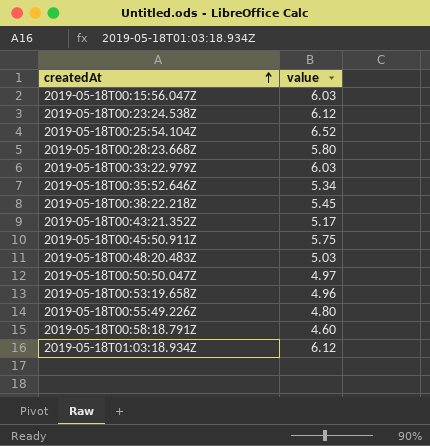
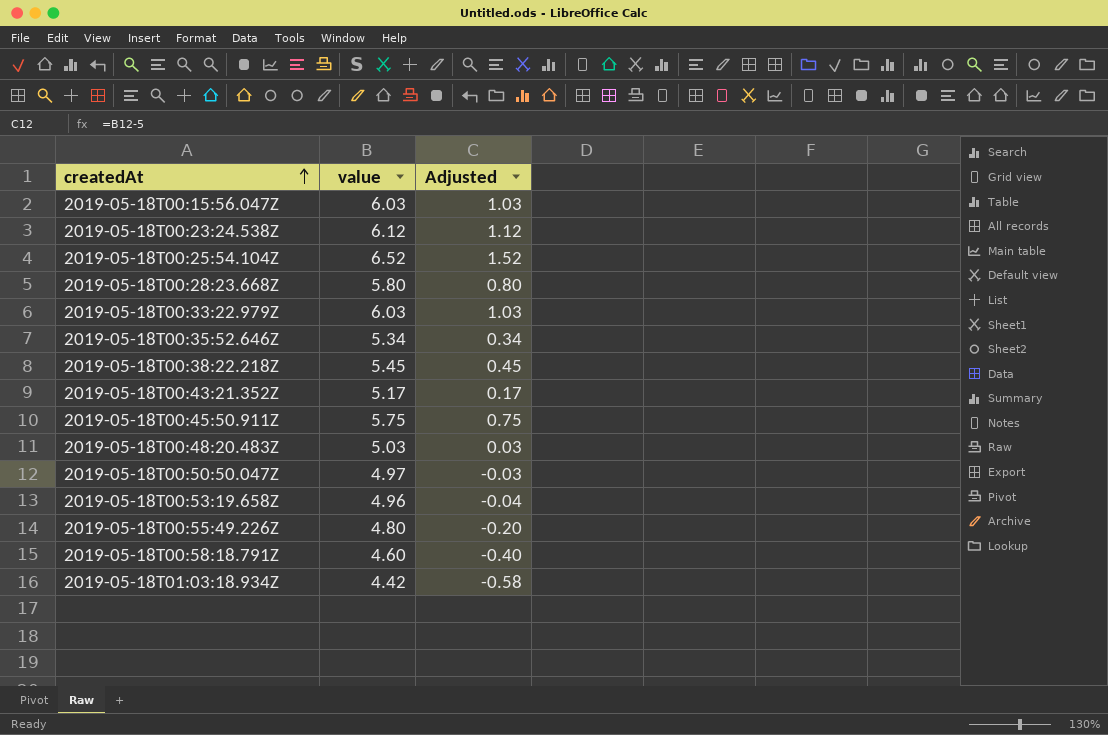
column Adjusted | formula: none -> [value] - 5
2019-05-18T01:03:18.934Z | value: 6.12 -> 4.42

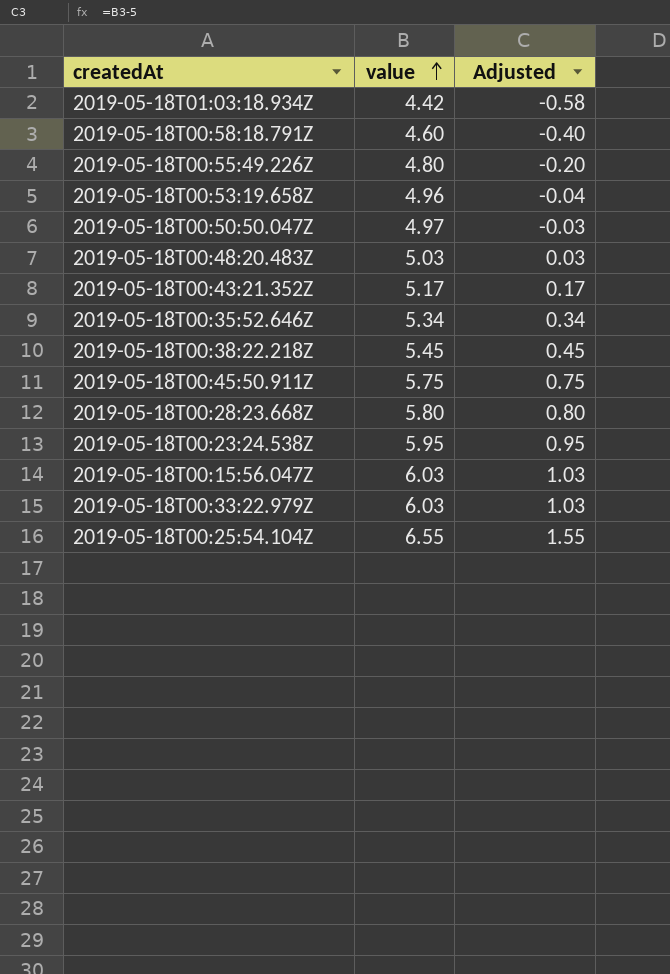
row order: createdAt ascending -> value ascending
2019-05-18T00:23:24.538Z | value: 6.12 -> 5.95
2019-05-18T00:23:24.538Z | Adjusted: 1.12 -> 0.95
2019-05-18T00:25:54.104Z | value: 6.52 -> 6.55
2019-05-18T00:25:54.104Z | Adjusted: 1.52 -> 1.55

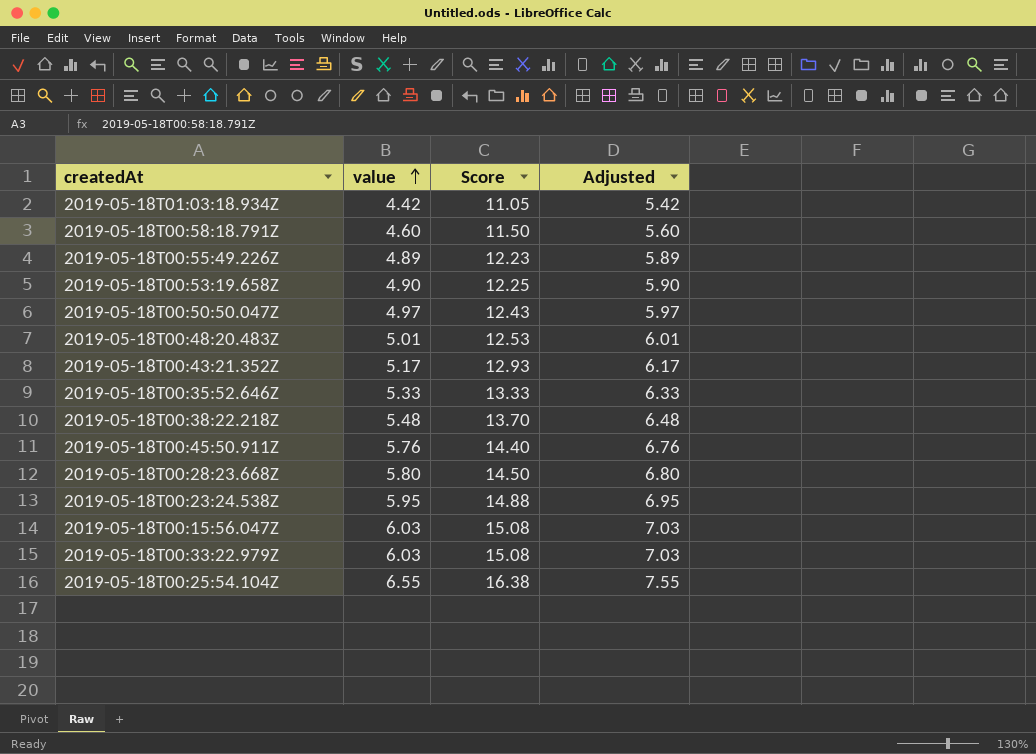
column Score | formula: none -> [value] * 2.5
column Adjusted | formula: [value] - 5 -> [value] + 1
2019-05-18T00:55:49.226Z | value: 4.80 -> 4.89
2019-05-18T00:53:19.658Z | value: 4.96 -> 4.90
2019-05-18T00:48:20.483Z | value: 5.03 -> 5.01
2019-05-18T00:35:52.646Z | value: 5.34 -> 5.33
2019-05-18T00:38:22.218Z | value: 5.45 -> 5.48
2019-05-18T00:45:50.911Z | value: 5.75 -> 5.76

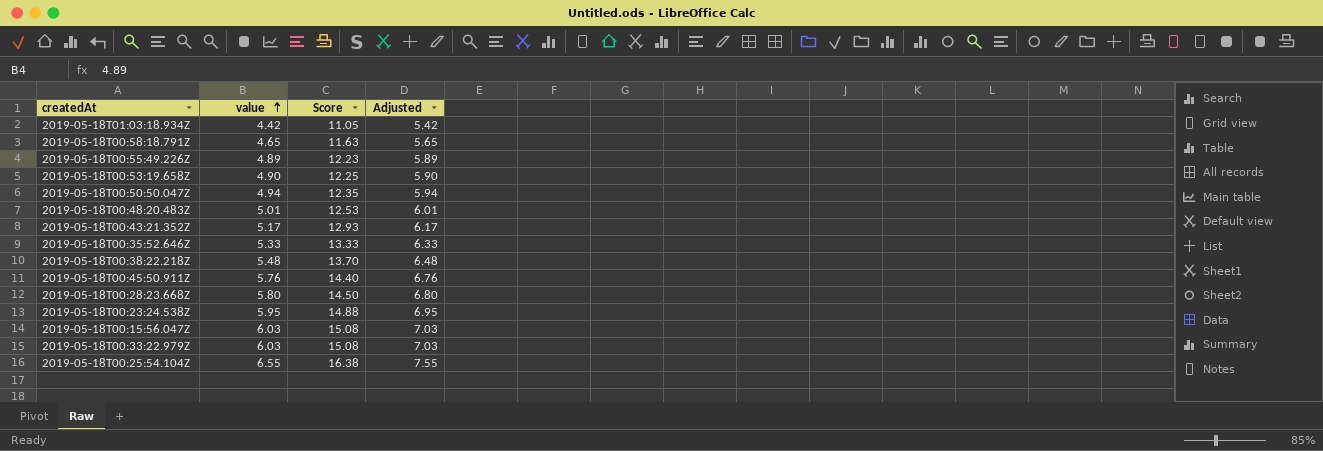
2019-05-18T00:58:18.791Z | value: 4.60 -> 4.65
2019-05-18T00:58:18.791Z | Score: 11.50 -> 11.63
2019-05-18T00:58:18.791Z | Adjusted: 5.60 -> 5.65
2019-05-18T00:50:50.047Z | value: 4.97 -> 4.94
2019-05-18T00:50:50.047Z | Score: 12.43 -> 12.35
2019-05-18T00:50:50.047Z | Adjusted: 5.97 -> 5.94

